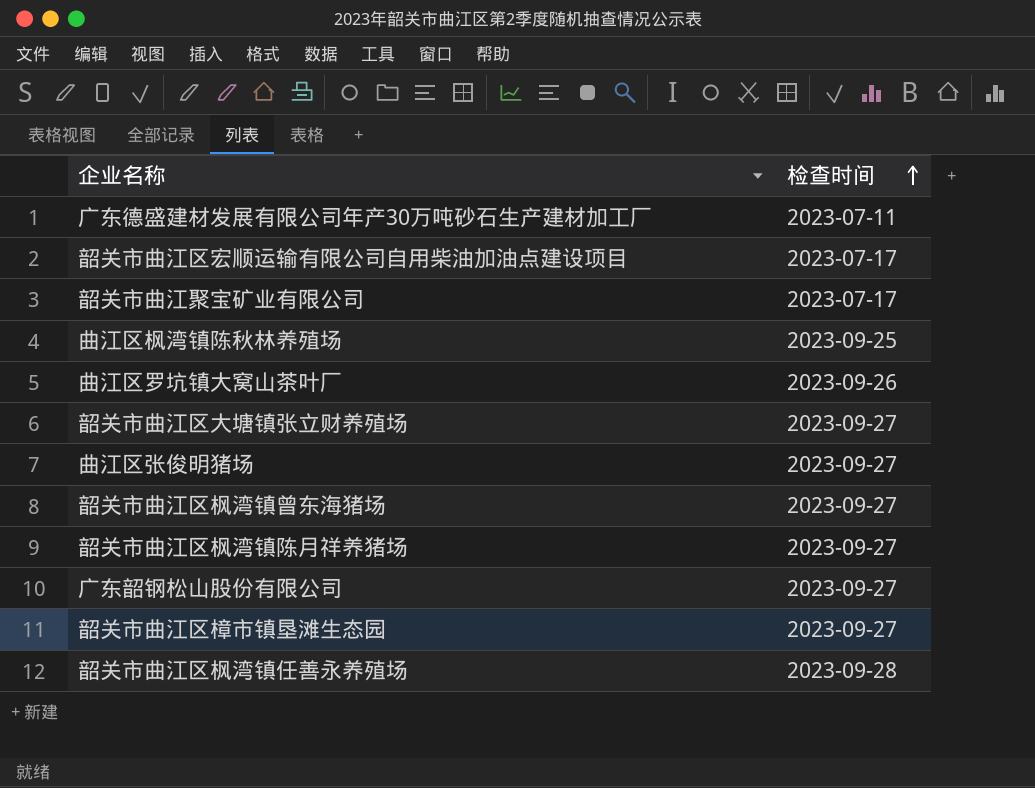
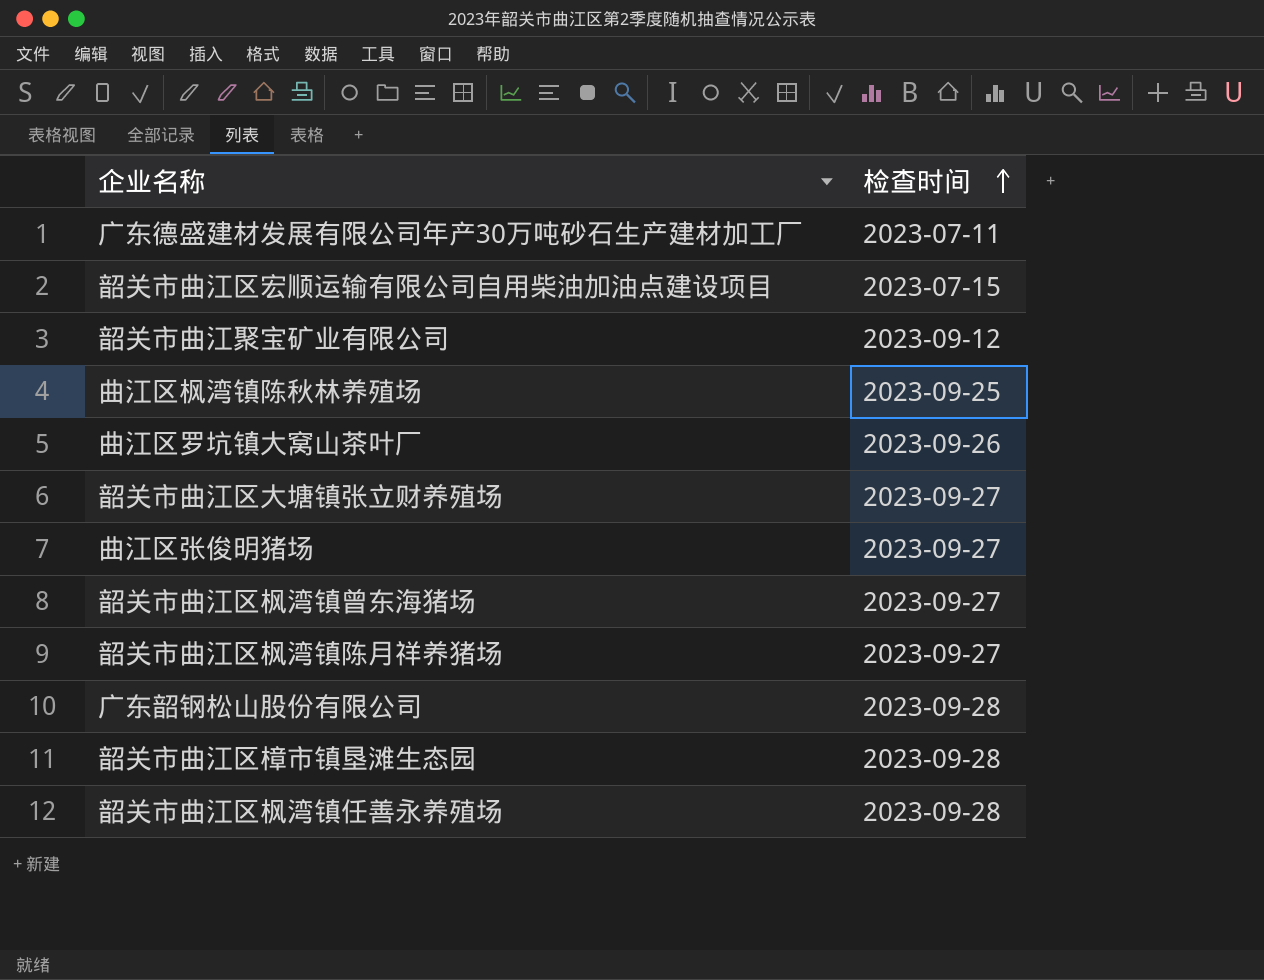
韶关市曲江区宏顺运输有限公司自用柴油加油点建设项目 | 检查时间: 2023-07-17 -> 2023-07-15
韶关市曲江聚宝矿业有限公司 | 检查时间: 2023-07-17 -> 2023-09-12
广东韶钢松山股份有限公司 | 检查时间: 2023-09-27 -> 2023-09-28
韶关市曲江区樟市镇垦滩生态园 | 检查时间: 2023-09-27 -> 2023-09-28

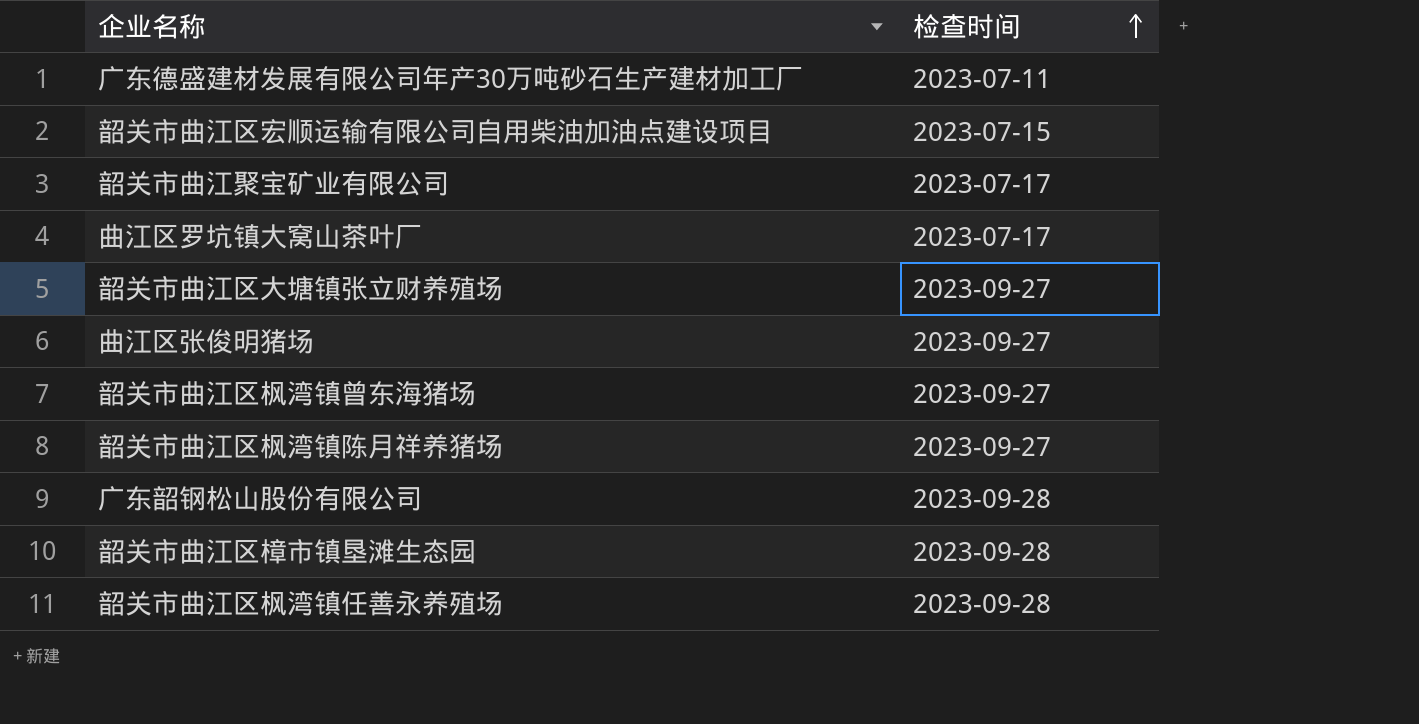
row 曲江区枫湾镇陈秋林养殖场: 2023-09-25 -> none
韶关市曲江聚宝矿业有限公司 | 检查时间: 2023-09-12 -> 2023-07-17
曲江区罗坑镇大窝山茶叶厂 | 检查时间: 2023-09-26 -> 2023-07-17

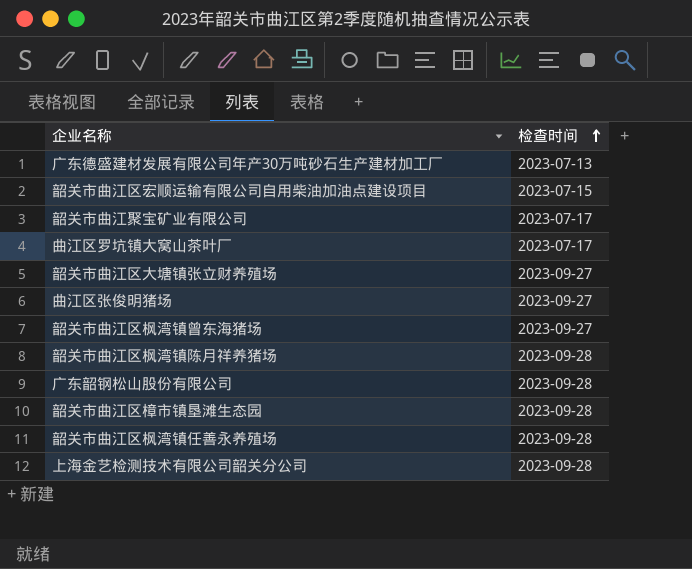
广东德盛建材发展有限公司年产30万吨砂石生产建材加工厂 | 检查时间: 2023-07-11 -> 2023-07-13
韶关市曲江区枫湾镇陈月祥养猪场 | 检查时间: 2023-09-27 -> 2023-09-28
row 上海金艺检测技术有限公司韶关分公司: none -> 2023-09-28

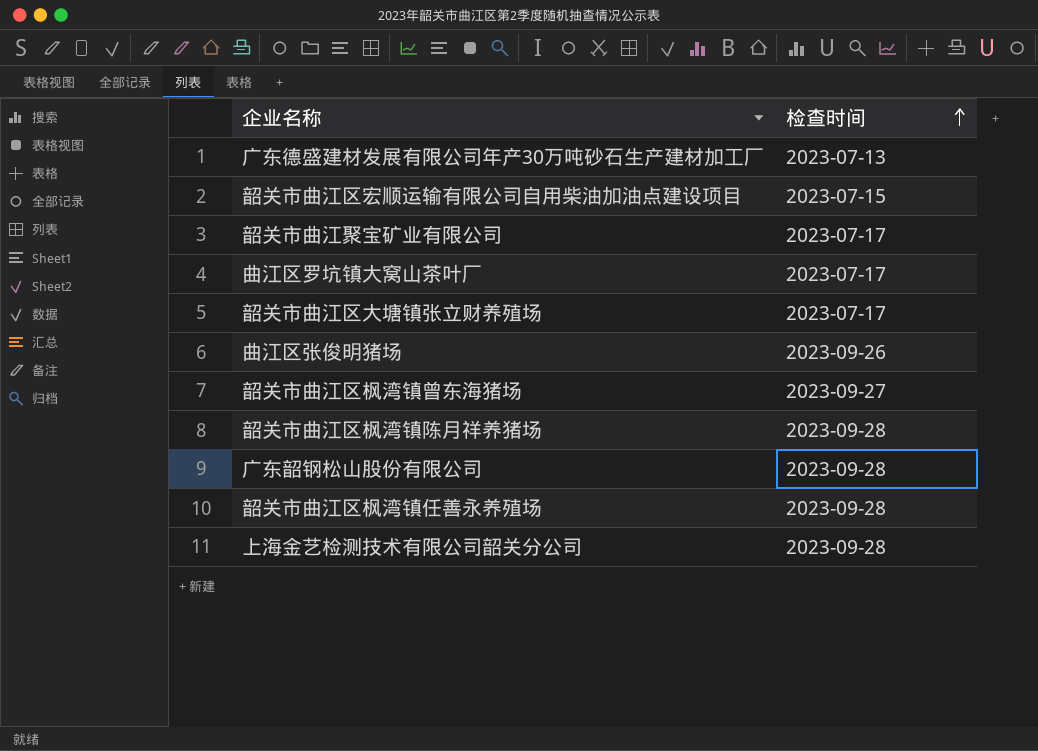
row 韶关市曲江区樟市镇垦滩生态园: 2023-09-28 -> none
韶关市曲江区大塘镇张立财养殖场 | 检查时间: 2023-09-27 -> 2023-07-17
曲江区张俊明猪场 | 检查时间: 2023-09-27 -> 2023-09-26

